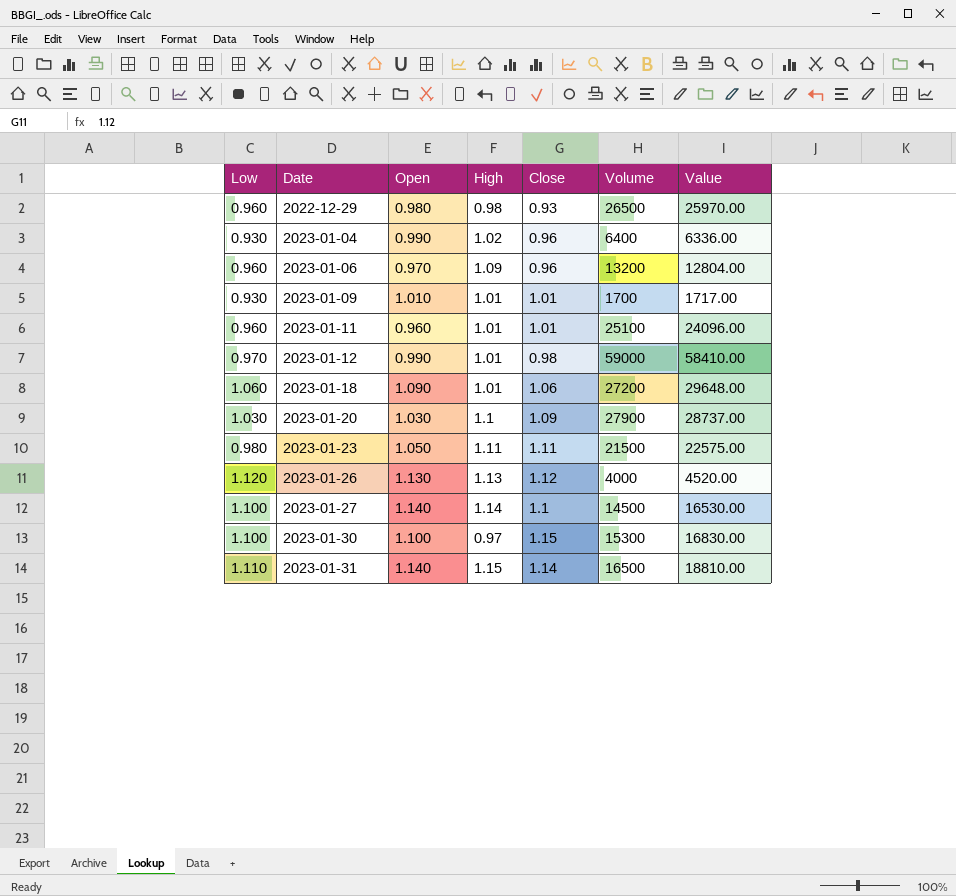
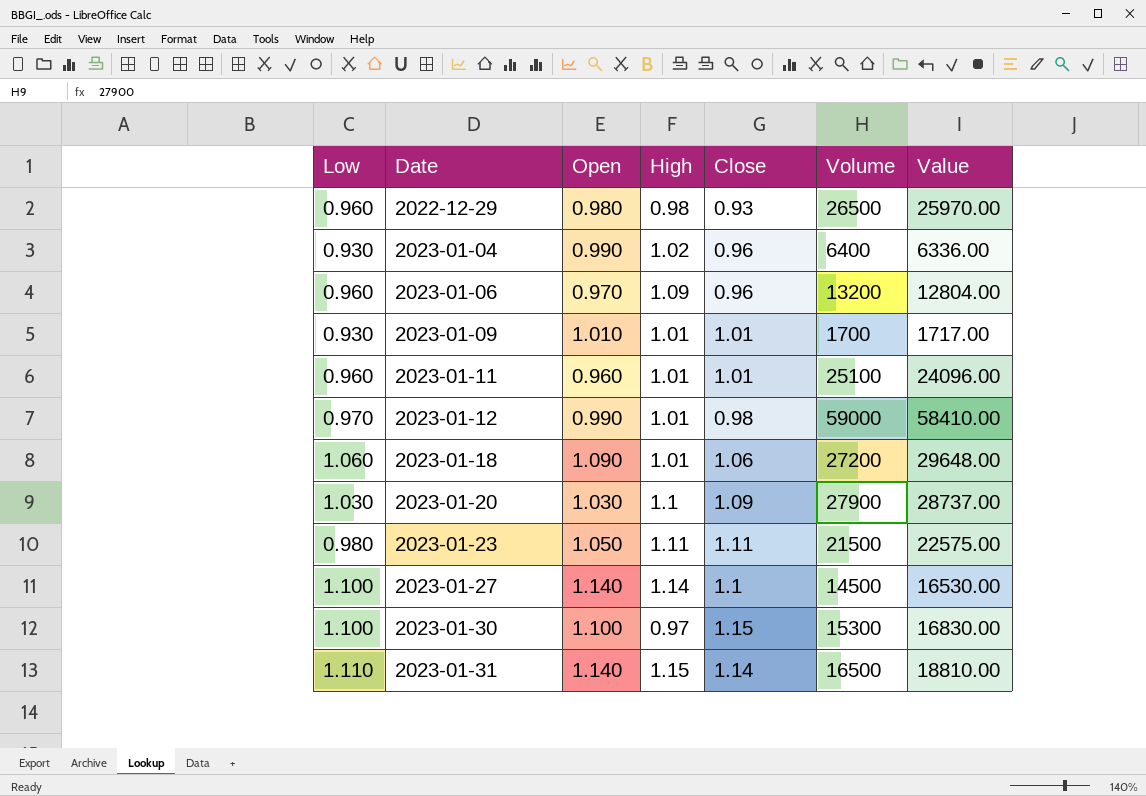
row 2023-01-26: 1.120 | 1.130 | 1.13 | 1.12 | 4000 | 4520.00 -> none

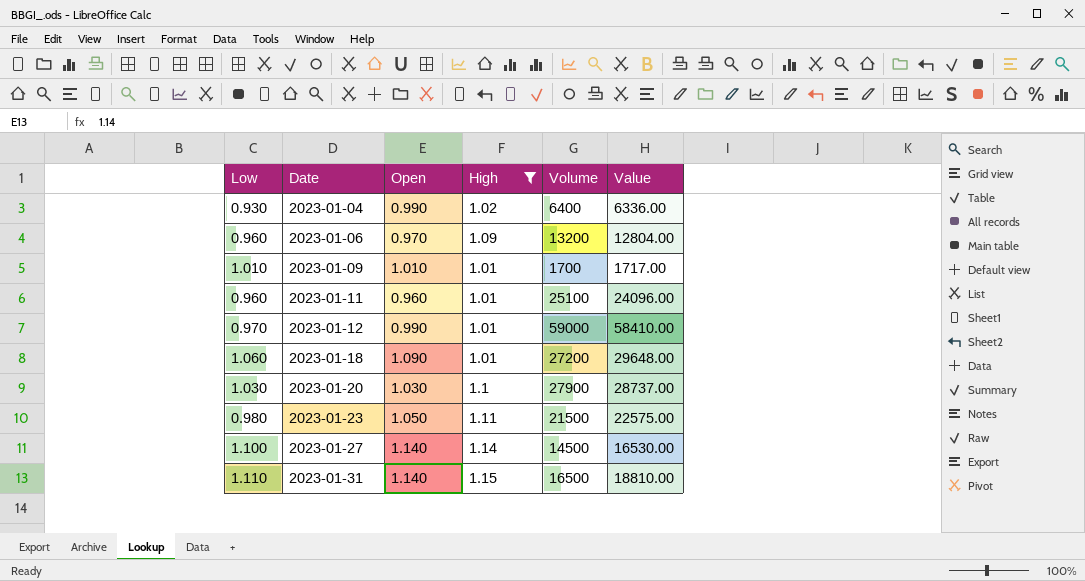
filter: none -> High >= 1.01
column Close | position: 5 -> none
2023-01-09 | Low: 0.930 -> 1.010

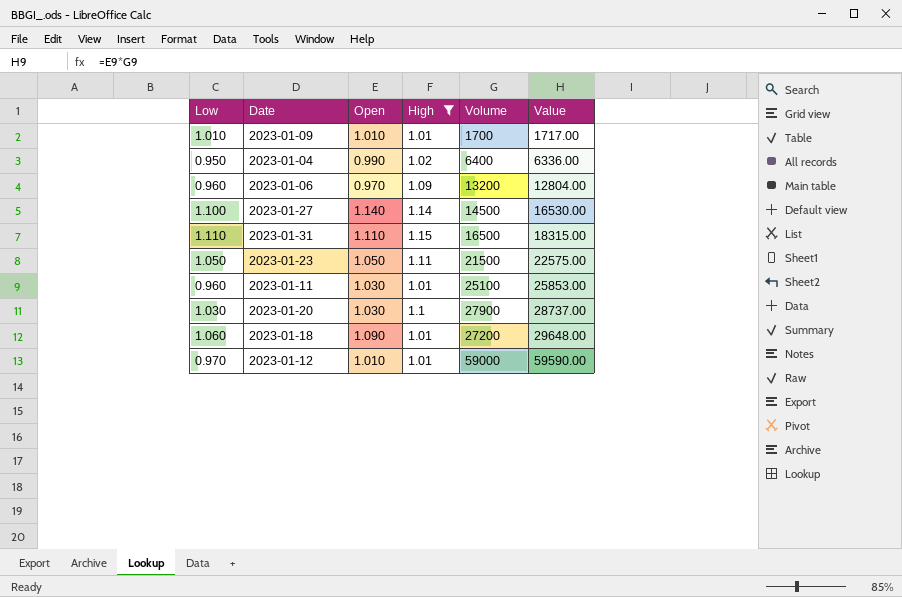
row order: Date ascending -> Value ascending
2023-01-04 | Low: 0.930 -> 0.950
2023-01-31 | Open: 1.140 -> 1.110
2023-01-31 | Value: 18810.00 -> 18315.00
2023-01-23 | Low: 0.980 -> 1.050
2023-01-11 | Open: 0.960 -> 1.030
2023-01-11 | Value: 24096.00 -> 25853.00
2023-01-12 | Open: 0.990 -> 1.010
2023-01-12 | Value: 58410.00 -> 59590.00

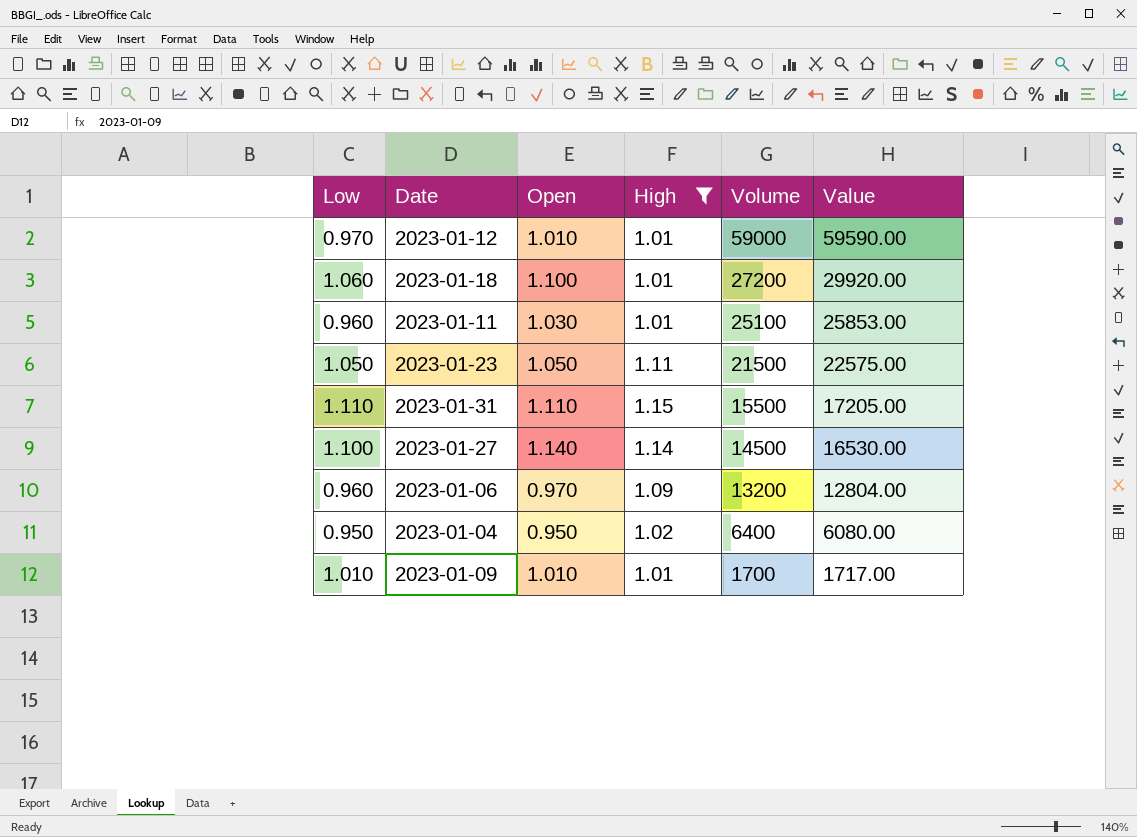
row order: Value ascending -> Volume descending
row 2023-01-20: 1.030 | 1.030 | 1.1 | 27900 | 28737.00 -> none
2023-01-18 | Open: 1.090 -> 1.100
2023-01-18 | Value: 29648.00 -> 29920.00
2023-01-31 | Volume: 16500 -> 15500
2023-01-31 | Value: 18315.00 -> 17205.00
2023-01-04 | Open: 0.990 -> 0.950
2023-01-04 | Value: 6336.00 -> 6080.00

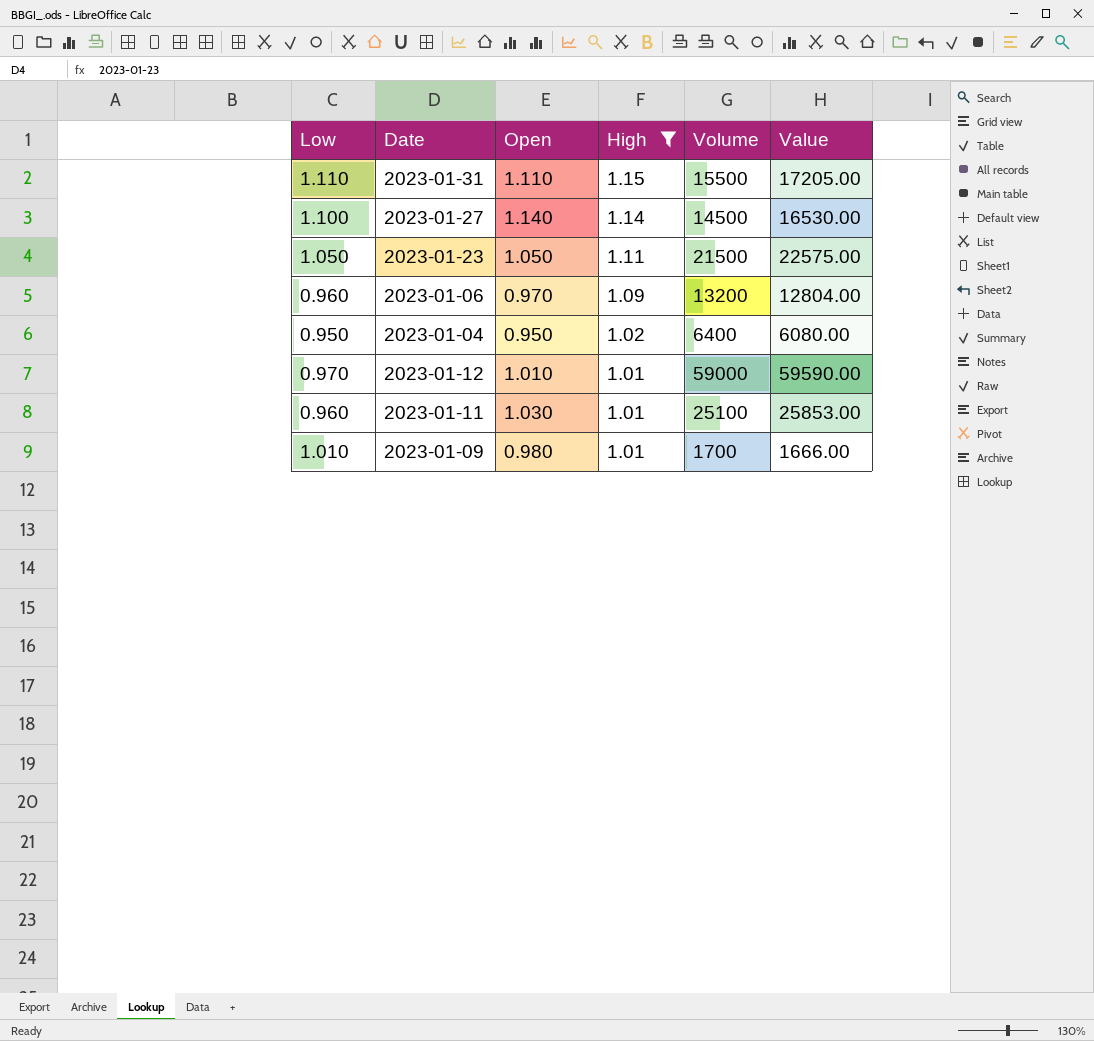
row order: Volume descending -> High descending
row 2023-01-18: 1.060 | 1.100 | 1.01 | 27200 | 29920.00 -> none
2023-01-09 | Open: 1.010 -> 0.980
2023-01-09 | Value: 1717.00 -> 1666.00

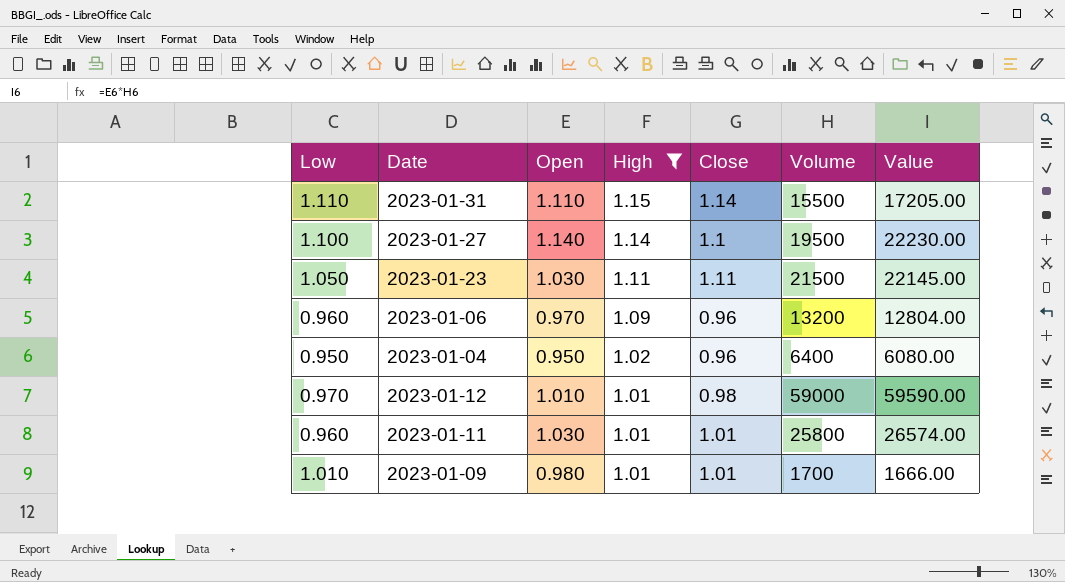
column Close | position: none -> 5
2023-01-27 | Volume: 14500 -> 19500
2023-01-27 | Value: 16530.00 -> 22230.00
2023-01-23 | Open: 1.050 -> 1.030
2023-01-23 | Value: 22575.00 -> 22145.00
2023-01-11 | Volume: 25100 -> 25800
2023-01-11 | Value: 25853.00 -> 26574.00

